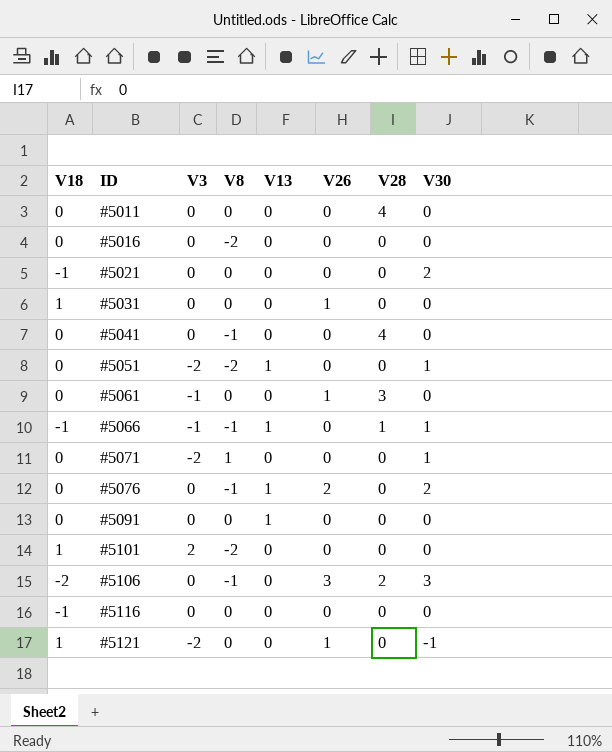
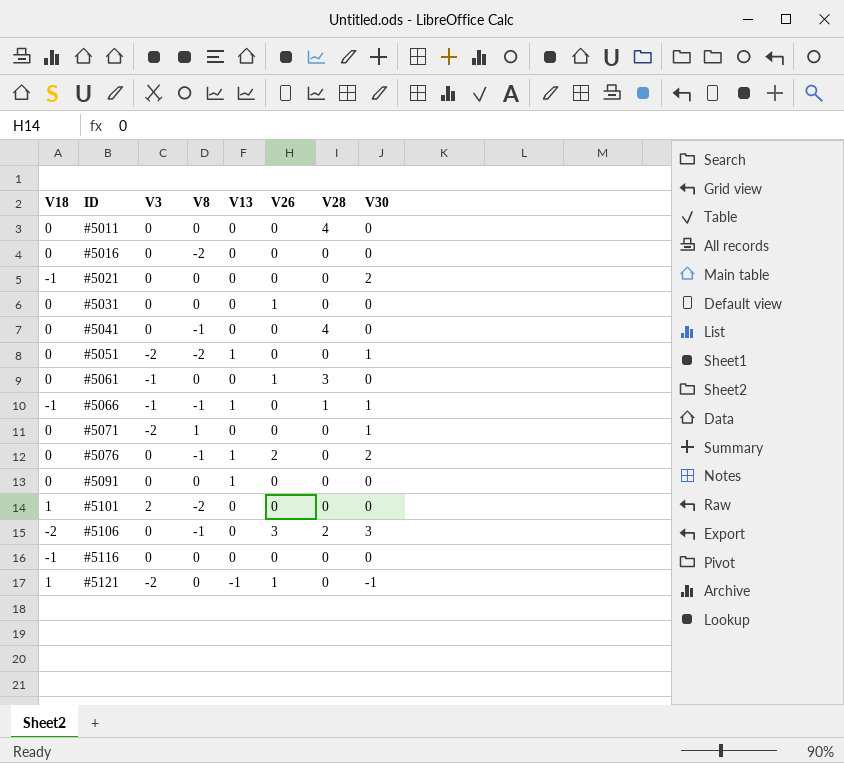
#5031 | V18: 1 -> 0
#5121 | V13: 0 -> -1

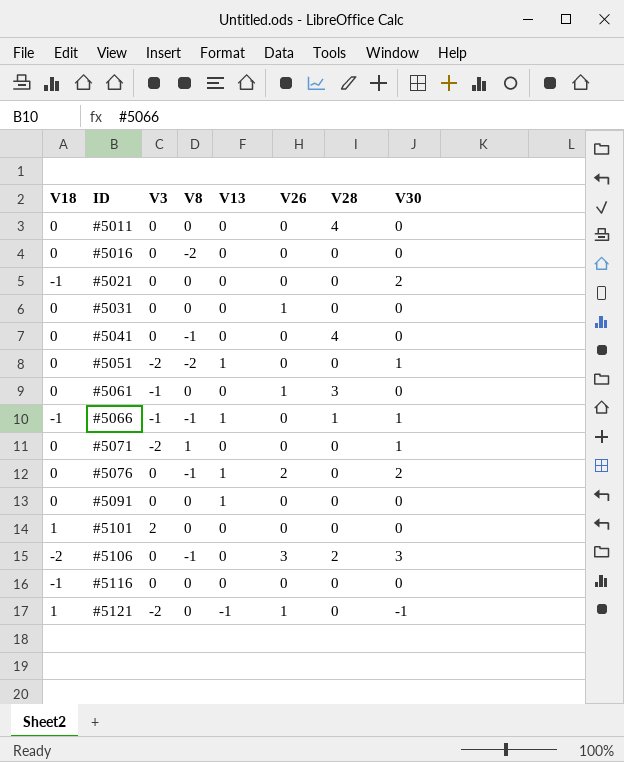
#5101 | V8: -2 -> 0

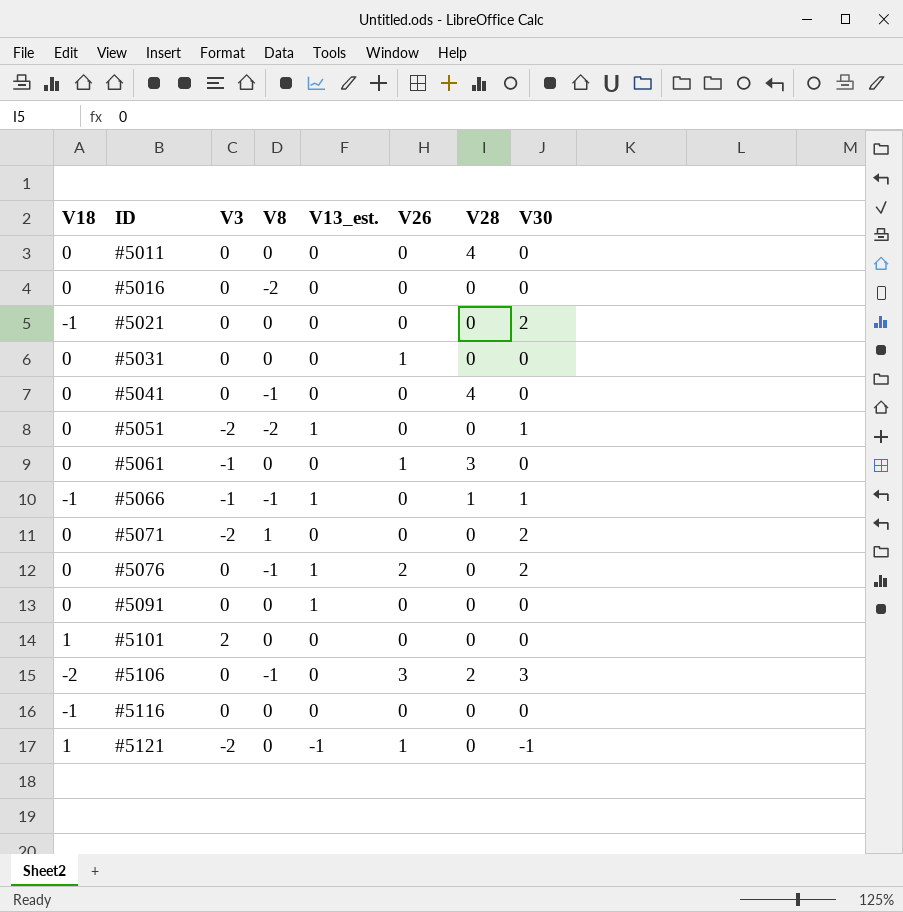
column name: V13 -> V13_est.
#5071 | V30: 1 -> 2

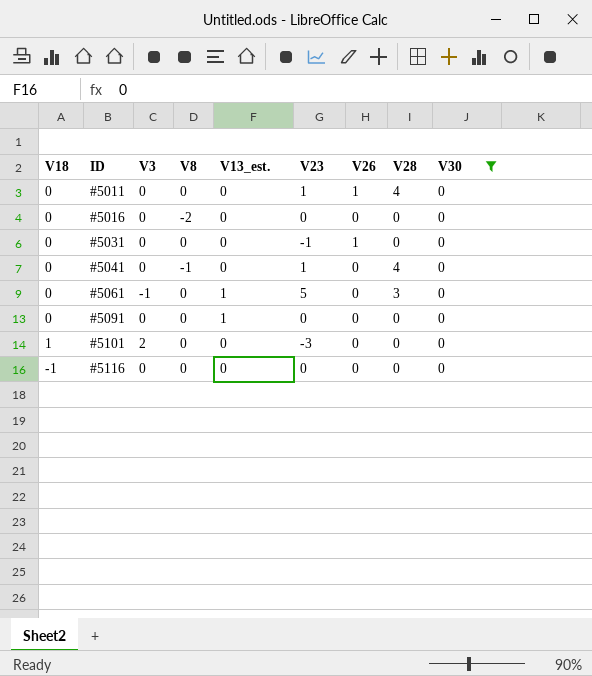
filter: none -> V30 = 0
column V23 | position: none -> 6
#5011 | V26: 0 -> 1
#5061 | V13_est.: 0 -> 1
#5061 | V26: 1 -> 0

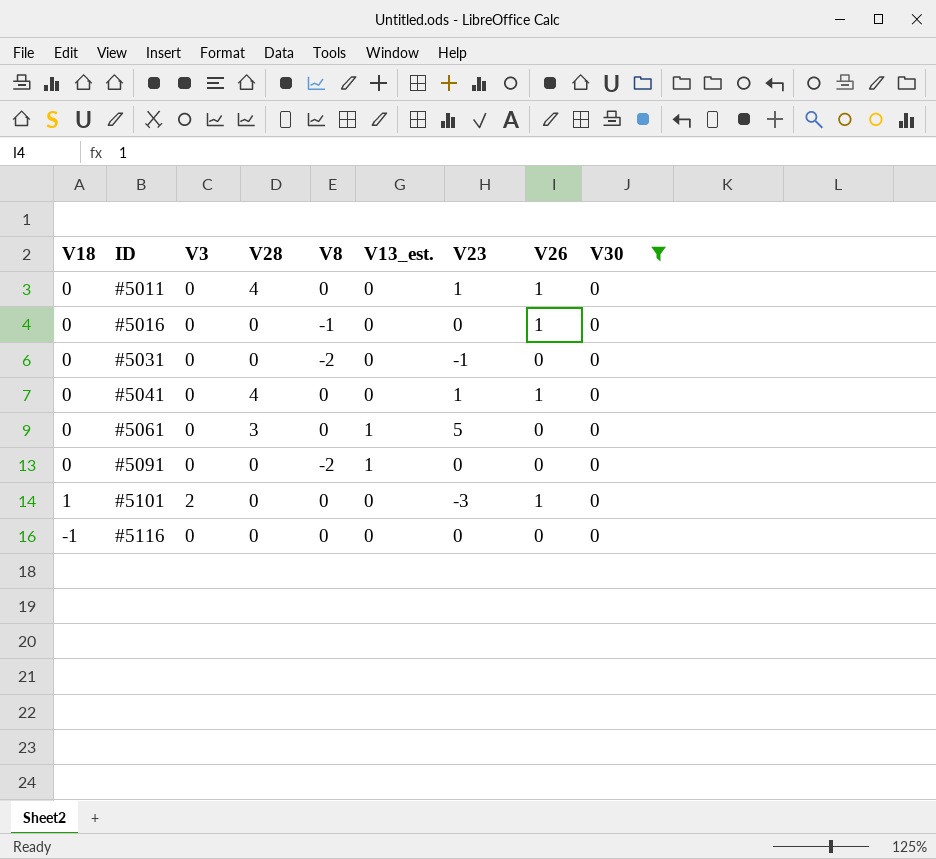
column V28 | position: 8 -> 4
#5016 | V8: -2 -> -1
#5016 | V26: 0 -> 1
#5031 | V8: 0 -> -2
#5031 | V26: 1 -> 0
#5041 | V8: -1 -> 0
#5041 | V26: 0 -> 1
#5061 | V3: -1 -> 0
#5091 | V8: 0 -> -2
#5101 | V26: 0 -> 1

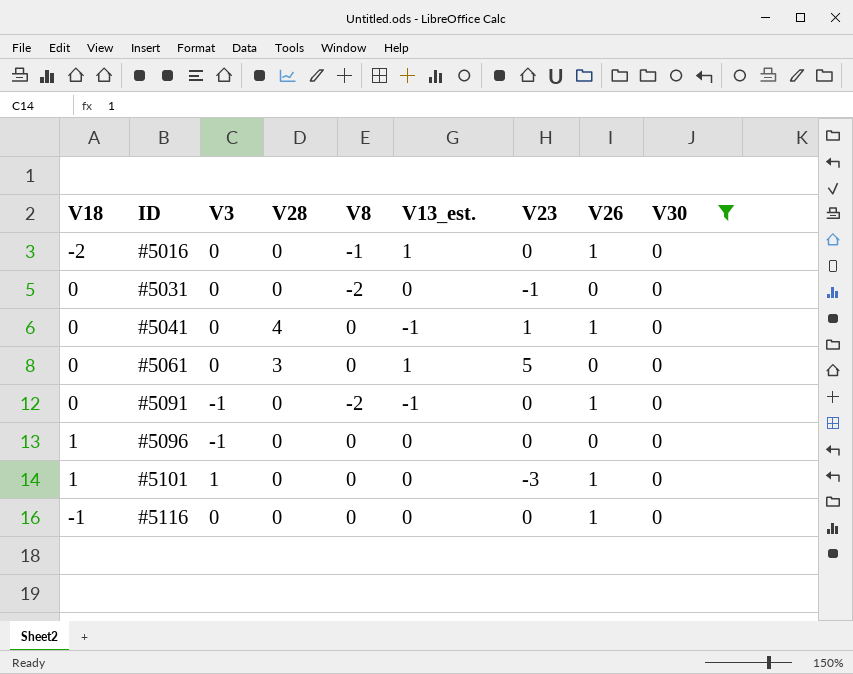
row #5011: 0 | 0 | 4 | 0 | 0 | 1 | 1 | 0 -> none
#5016 | V18: 0 -> -2
#5016 | V13_est.: 0 -> 1
#5041 | V13_est.: 0 -> -1
#5091 | V3: 0 -> -1
#5091 | V13_est.: 1 -> -1
#5091 | V26: 0 -> 1
row #5096: none -> 1 | -1 | 0 | 0 | 0 | 0 | 0 | 0
#5101 | V3: 2 -> 1
#5116 | V26: 0 -> 1

